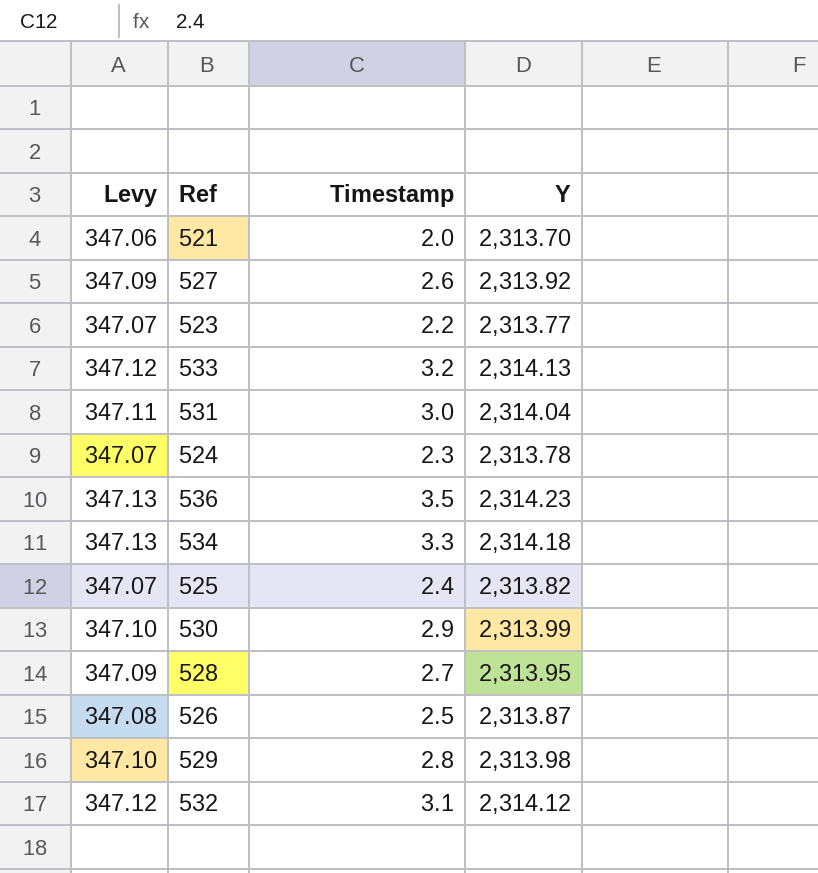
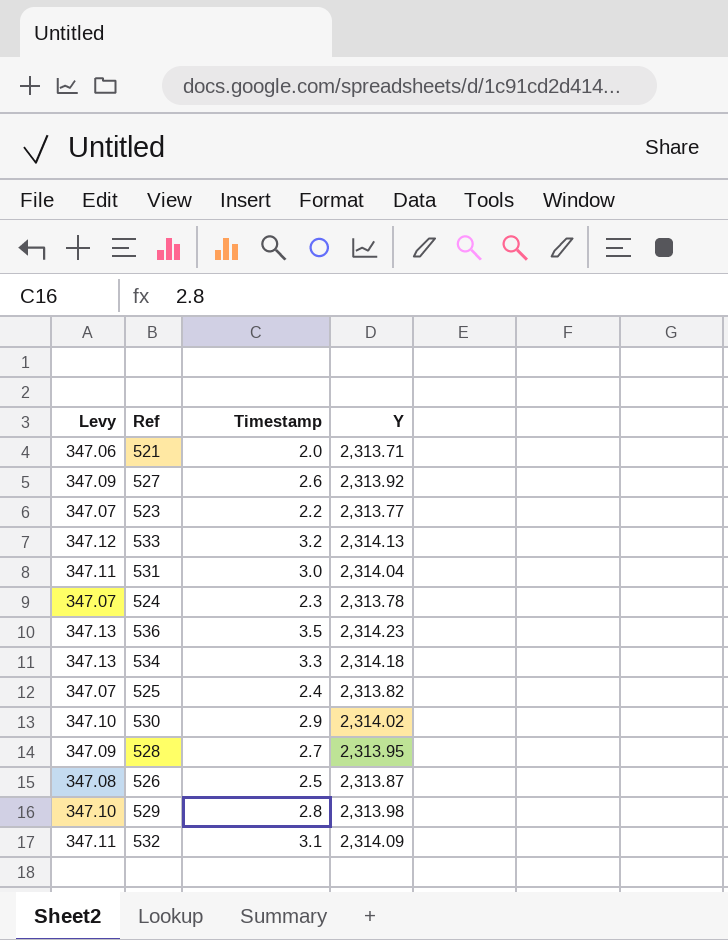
521 | Y: 2,313.70 -> 2,313.71
530 | Y: 2,313.99 -> 2,314.02
532 | Levy: 347.12 -> 347.11
532 | Y: 2,314.12 -> 2,314.09

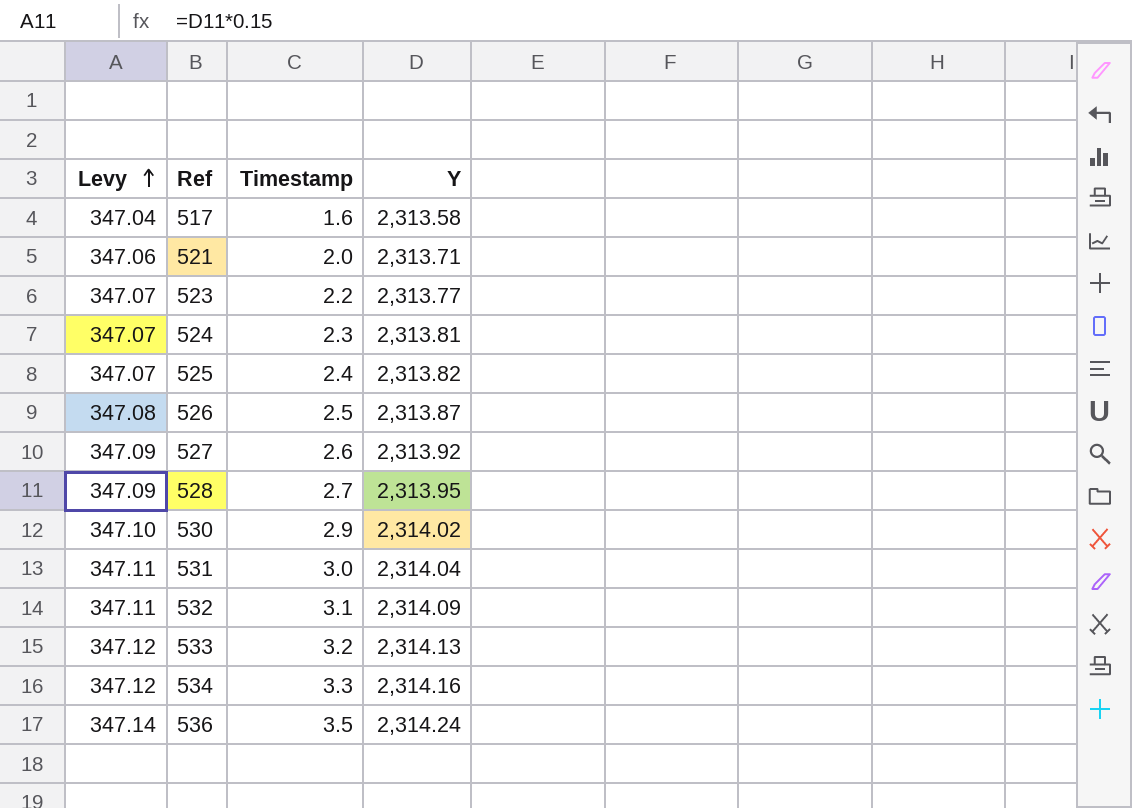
row order: none -> Levy ascending
row 529: 347.10 | 2.8 | 2,313.98 -> none
row 517: none -> 347.04 | 1.6 | 2,313.58
524 | Y: 2,313.78 -> 2,313.81
534 | Levy: 347.13 -> 347.12
534 | Y: 2,314.18 -> 2,314.16
536 | Levy: 347.13 -> 347.14
536 | Y: 2,314.23 -> 2,314.24

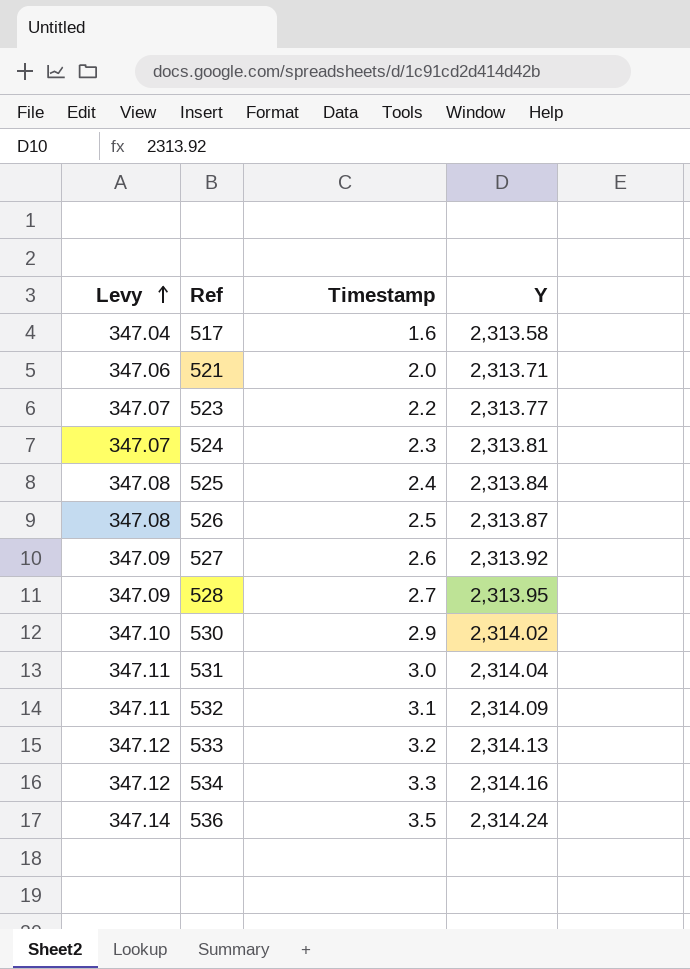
525 | Levy: 347.07 -> 347.08
525 | Y: 2,313.82 -> 2,313.84

